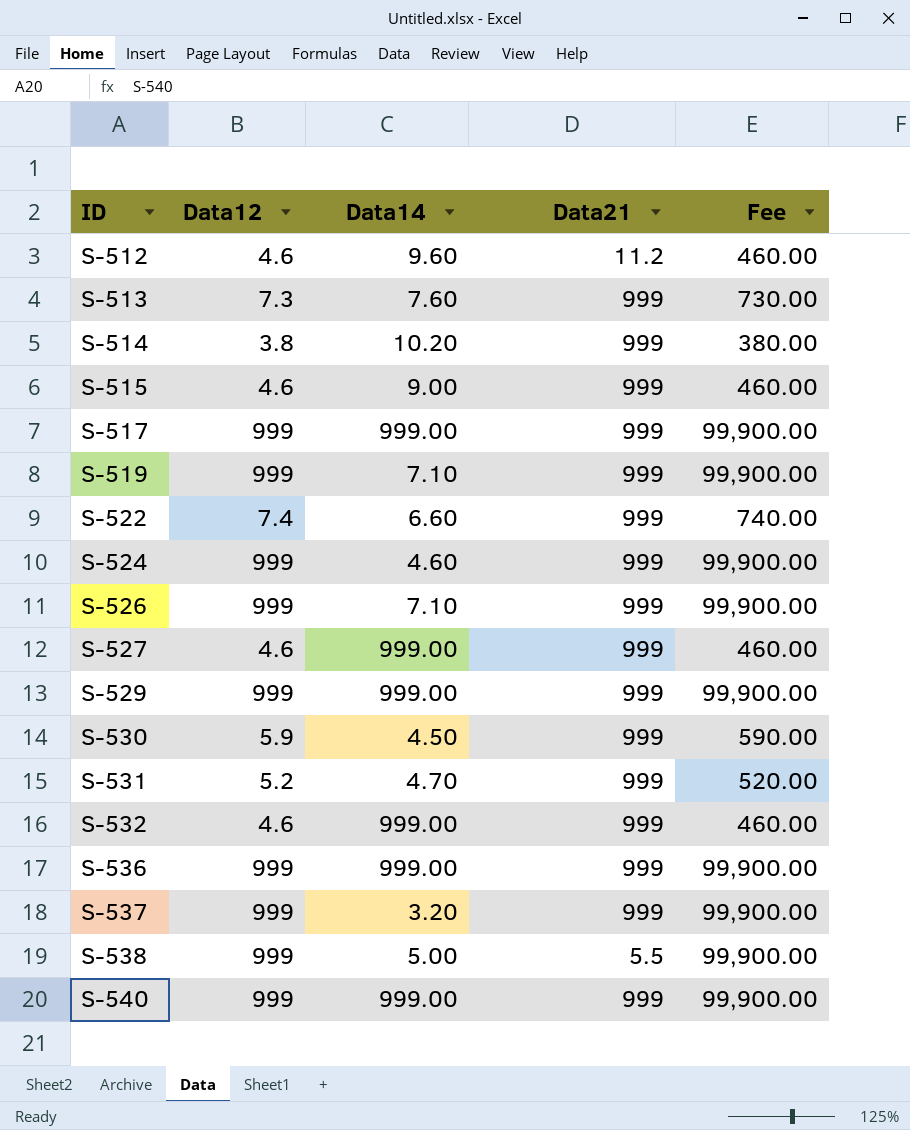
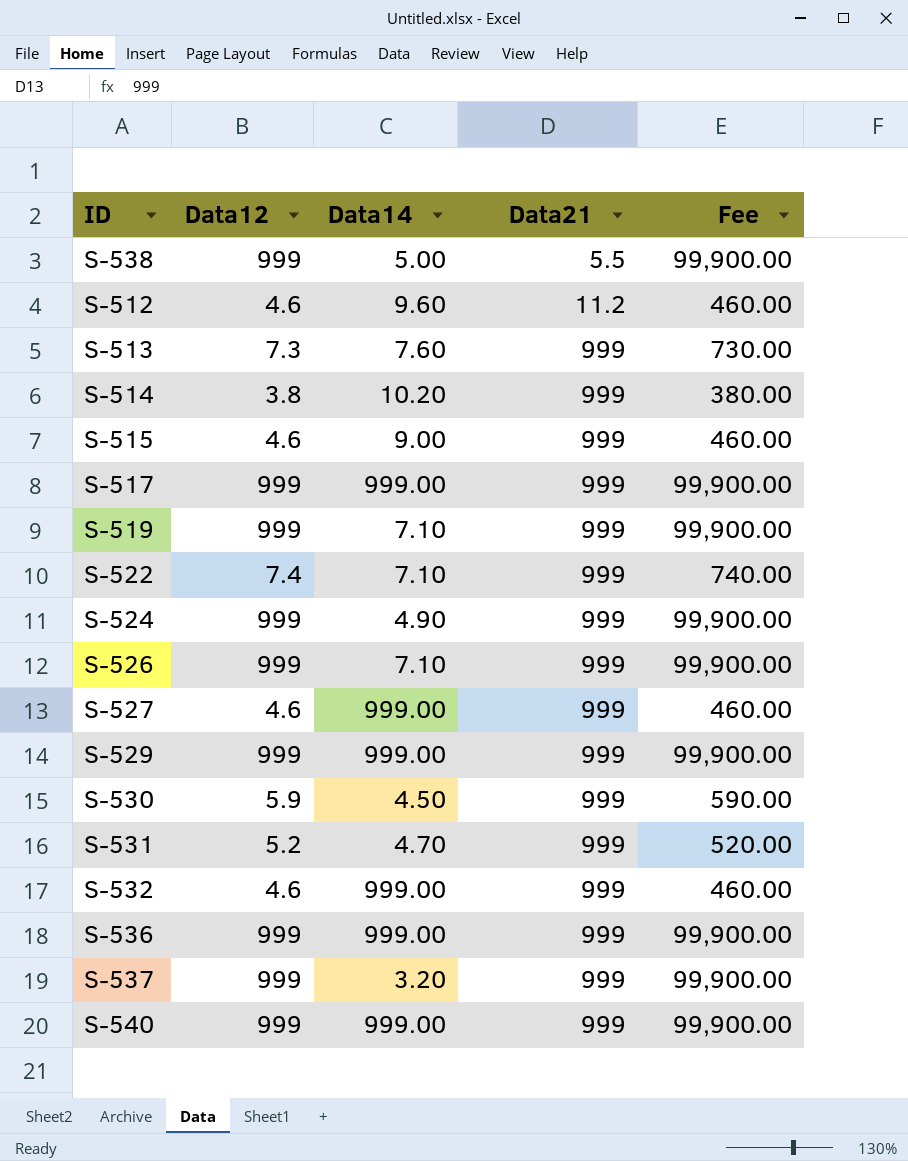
row order: ID ascending -> Data21 ascending
S-522 | Data14: 6.60 -> 7.10
S-524 | Data14: 4.60 -> 4.90

